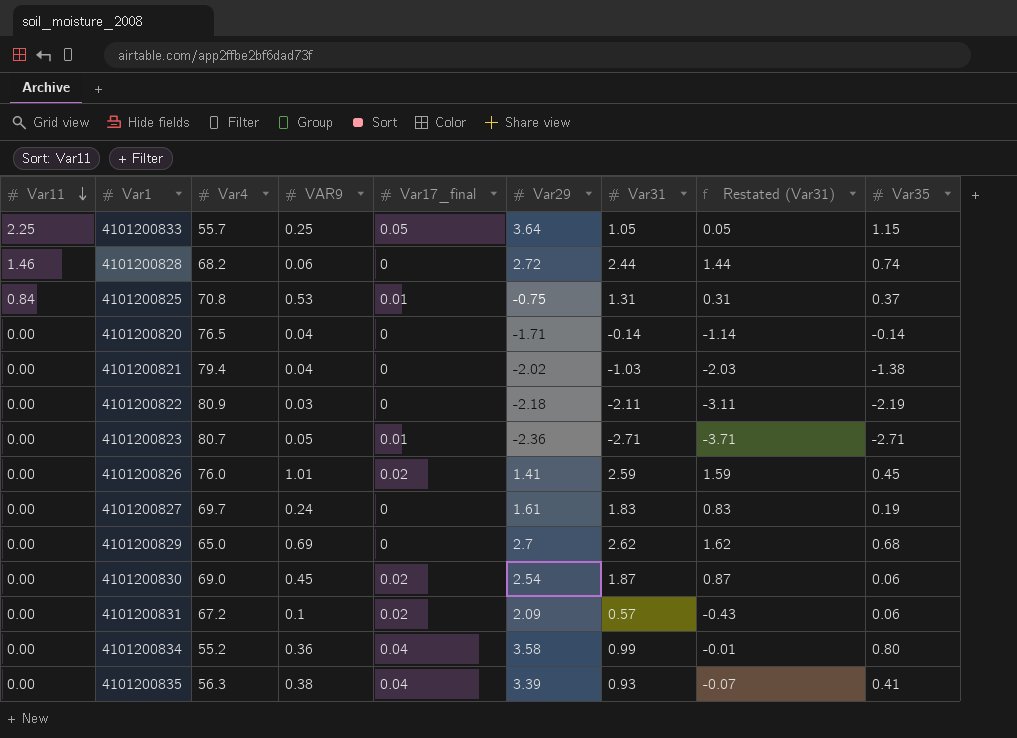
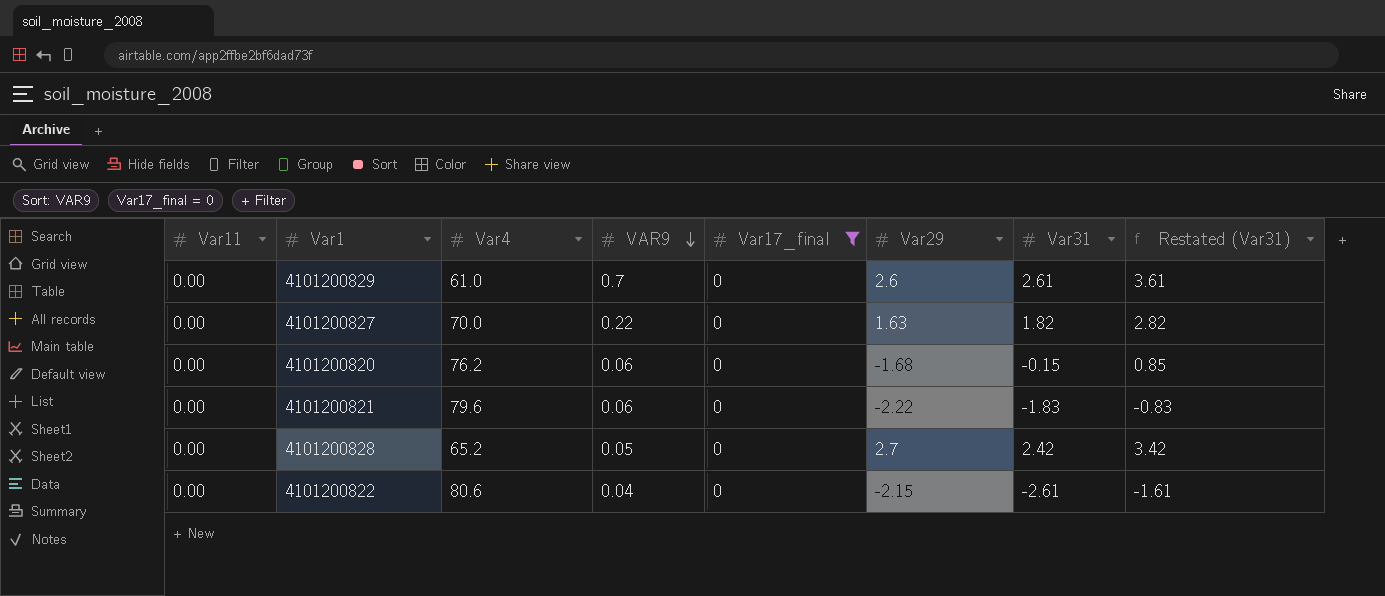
filter: none -> Var17_final = 0
row order: Var11 descending -> VAR9 descending
column Var35 | position: 9 -> none
column Restated (Var31) | formula: [Var31] - 1 -> [Var31] + 1
4101200829 | Var4: 65.0 -> 61.0
4101200829 | VAR9: 0.69 -> 0.7
4101200829 | Var29: 2.7 -> 2.6
4101200829 | Var31: 2.62 -> 2.61
4101200827 | Var4: 69.7 -> 70.0
4101200827 | VAR9: 0.24 -> 0.22
4101200827 | Var29: 1.61 -> 1.63
4101200827 | Var31: 1.83 -> 1.82
4101200820 | Var4: 76.5 -> 76.2
4101200820 | VAR9: 0.04 -> 0.06
4101200820 | Var29: -1.71 -> -1.68
4101200820 | Var31: -0.14 -> -0.15
4101200821 | Var4: 79.4 -> 79.6
4101200821 | VAR9: 0.04 -> 0.06
4101200821 | Var29: -2.02 -> -2.22
4101200821 | Var31: -1.03 -> -1.83
4101200828 | Var11: 1.46 -> 0.00
4101200828 | Var4: 68.2 -> 65.2
4101200828 | VAR9: 0.06 -> 0.05
4101200828 | Var29: 2.72 -> 2.7
4101200828 | Var31: 2.44 -> 2.42
4101200822 | Var4: 80.9 -> 80.6
4101200822 | VAR9: 0.03 -> 0.04
4101200822 | Var29: -2.18 -> -2.15
4101200822 | Var31: -2.11 -> -2.61

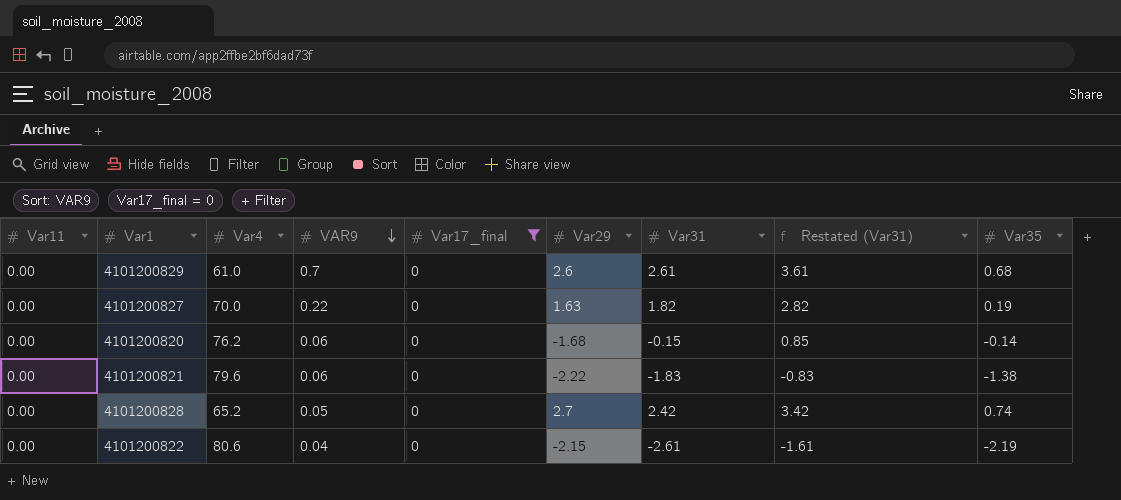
column Var35 | position: none -> 9

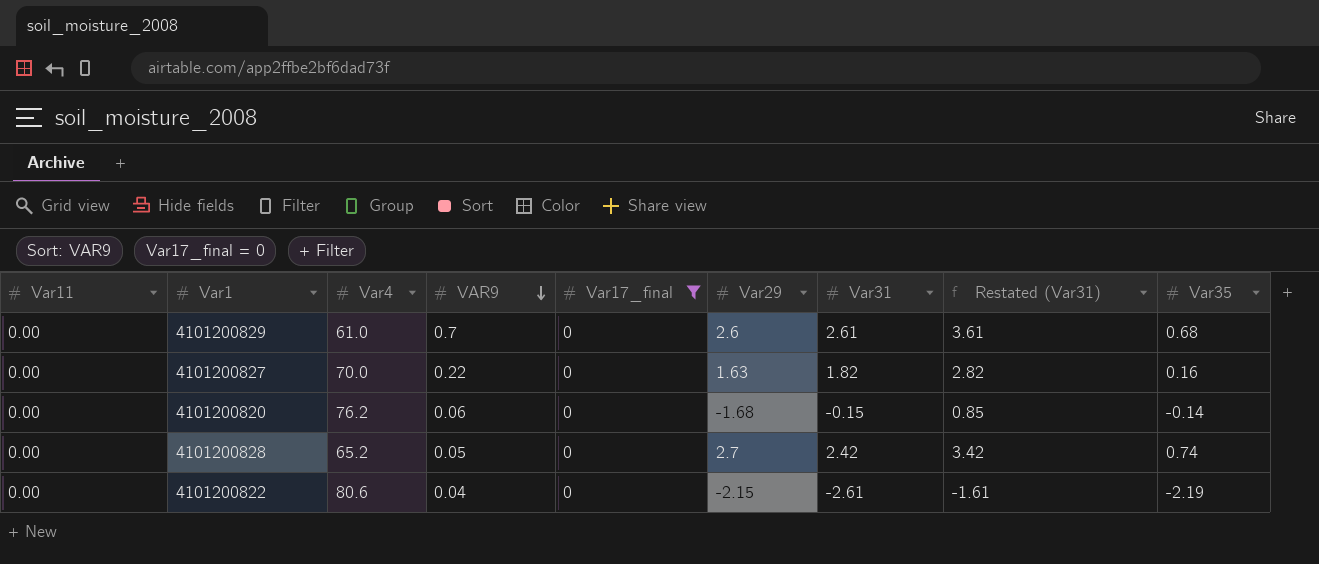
row 4101200821: 0.00 | 79.6 | 0.06 | 0 | -2.22 | -1.83 | -0.83 | -1.38 -> none
4101200827 | Var35: 0.19 -> 0.16

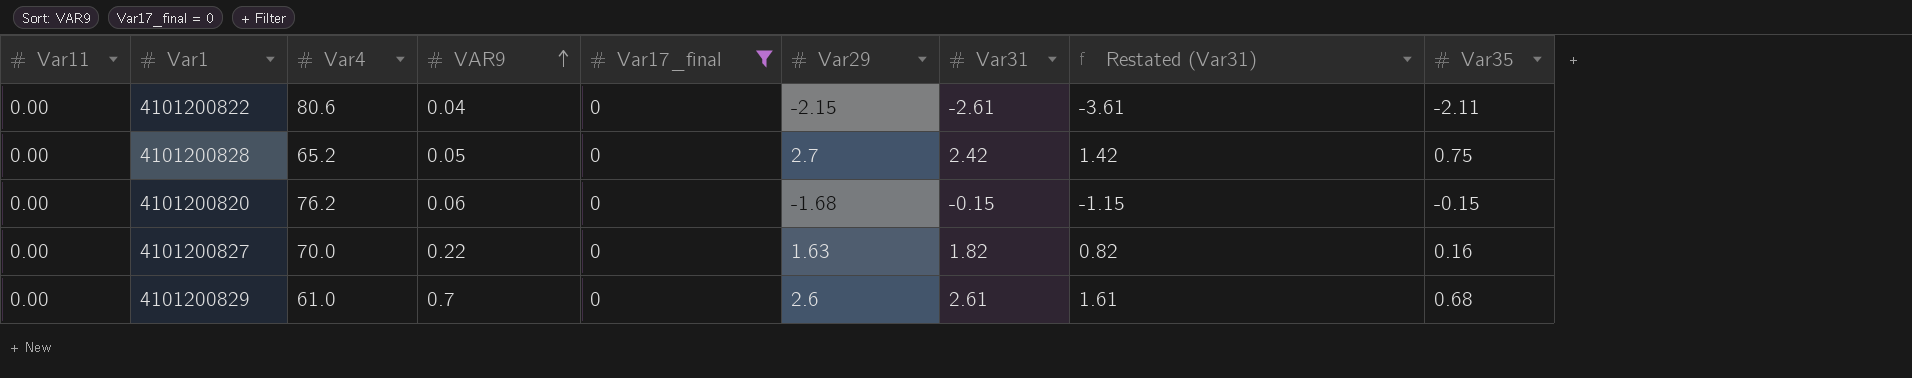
row order: VAR9 descending -> VAR9 ascending
column Restated (Var31) | formula: [Var31] + 1 -> [Var31] - 1
4101200822 | Var35: -2.19 -> -2.11
4101200828 | Var35: 0.74 -> 0.75
4101200820 | Var35: -0.14 -> -0.15

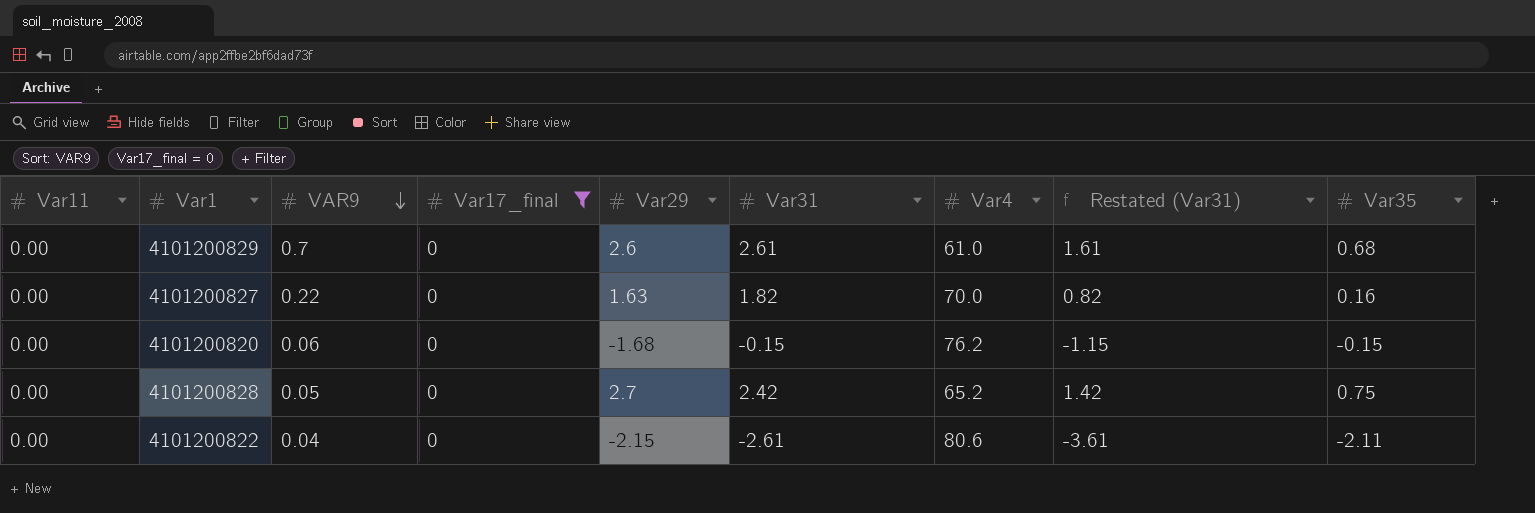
row order: VAR9 ascending -> VAR9 descending
column Var4 | position: 3 -> 7

